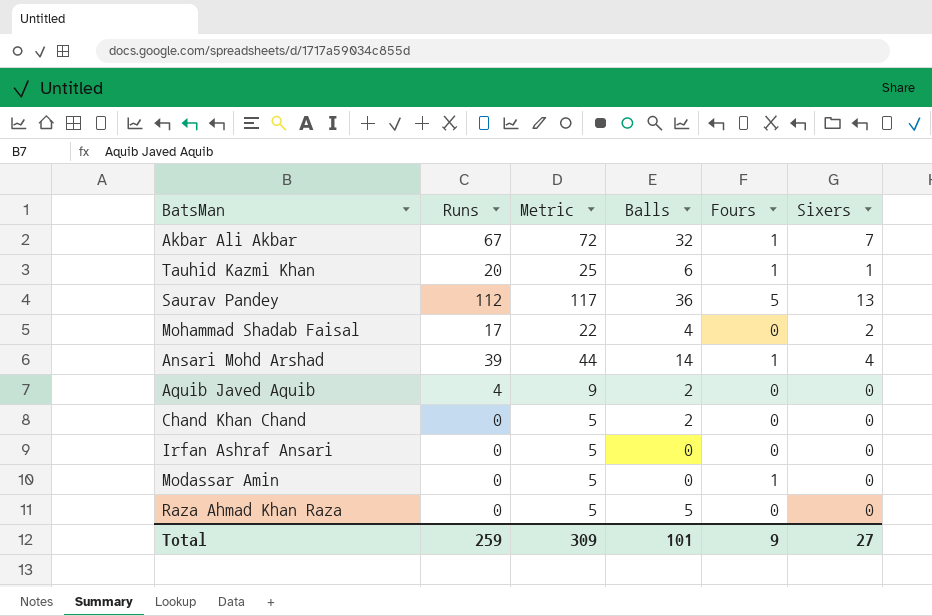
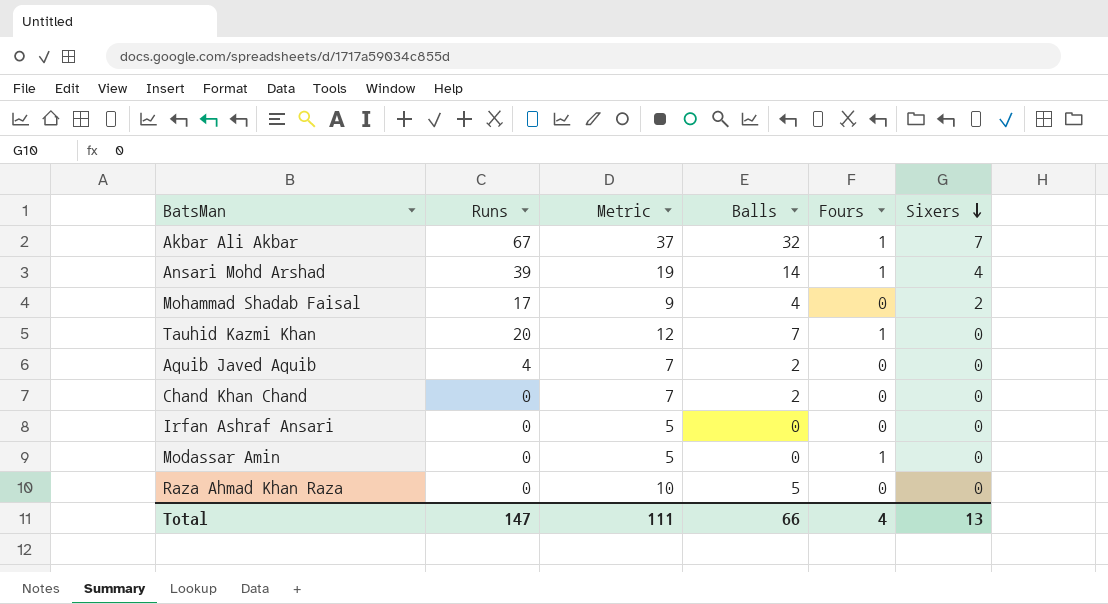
row order: none -> Sixers descending
column Metric | formula: [Runs] + 5 -> [Balls] + 5
row Saurav Pandey: 112 | 117 | 36 | 5 | 13 -> none
Tauhid Kazmi Khan | Balls: 6 -> 7
Tauhid Kazmi Khan | Sixers: 1 -> 0
Total | Runs: 259 -> 147
Total | Metric: 309 -> 111
Total | Balls: 101 -> 66
Total | Fours: 9 -> 4
Total | Sixers: 27 -> 13

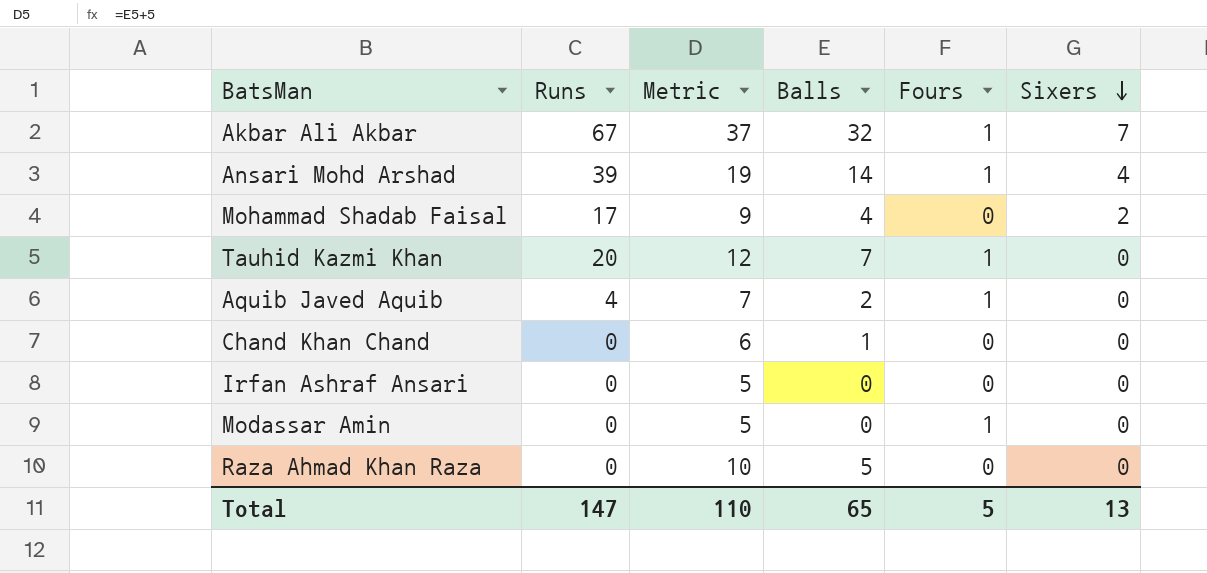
Aquib Javed Aquib | Fours: 0 -> 1
Chand Khan Chand | Metric: 7 -> 6
Chand Khan Chand | Balls: 2 -> 1
Total | Metric: 111 -> 110
Total | Balls: 66 -> 65
Total | Fours: 4 -> 5

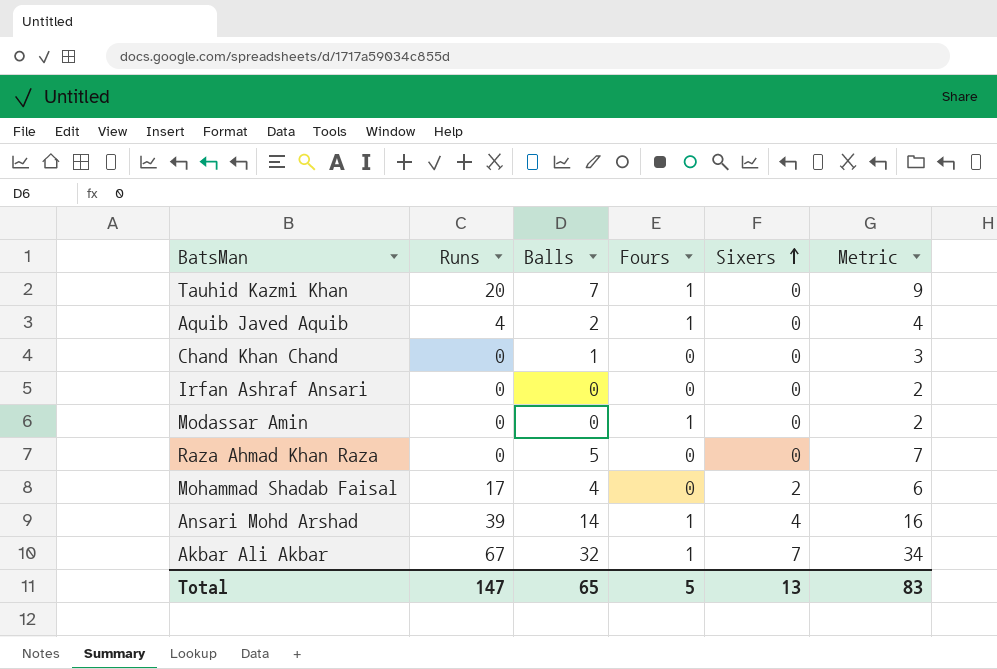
row order: Sixers descending -> Sixers ascending
column Metric | formula: [Balls] + 5 -> [Balls] + 2
column Metric | position: 3 -> 6
Total | Metric: 110 -> 83

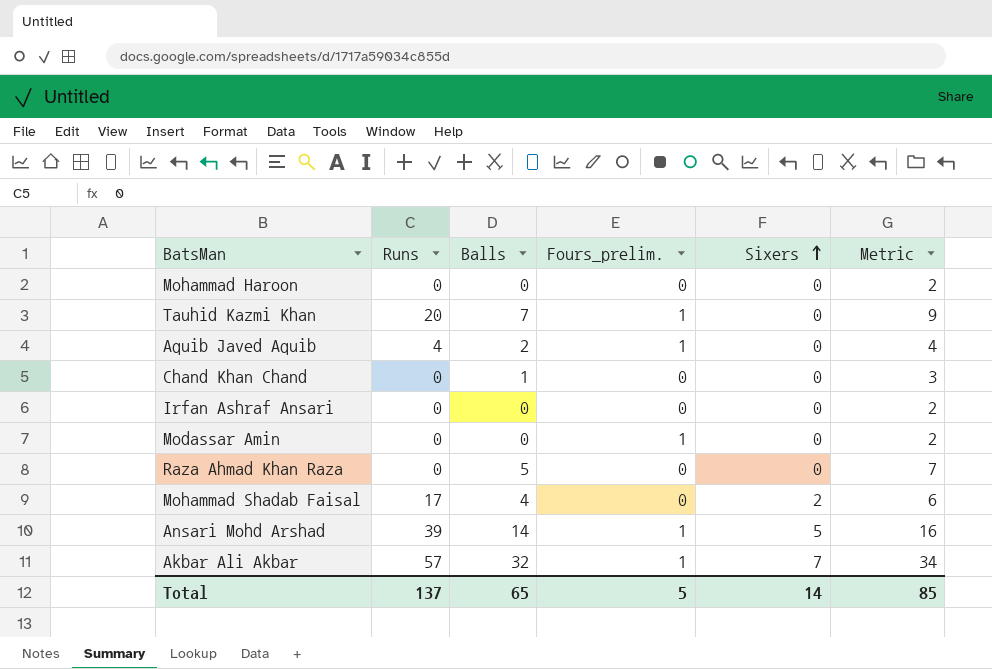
column name: Fours -> Fours_prelim.
row Mohammad Haroon: none -> 0 | 0 | 0 | 0 | 2
Ansari Mohd Arshad | Sixers: 4 -> 5
Akbar Ali Akbar | Runs: 67 -> 57
Total | Runs: 147 -> 137
Total | Sixers: 13 -> 14
Total | Metric: 83 -> 85

